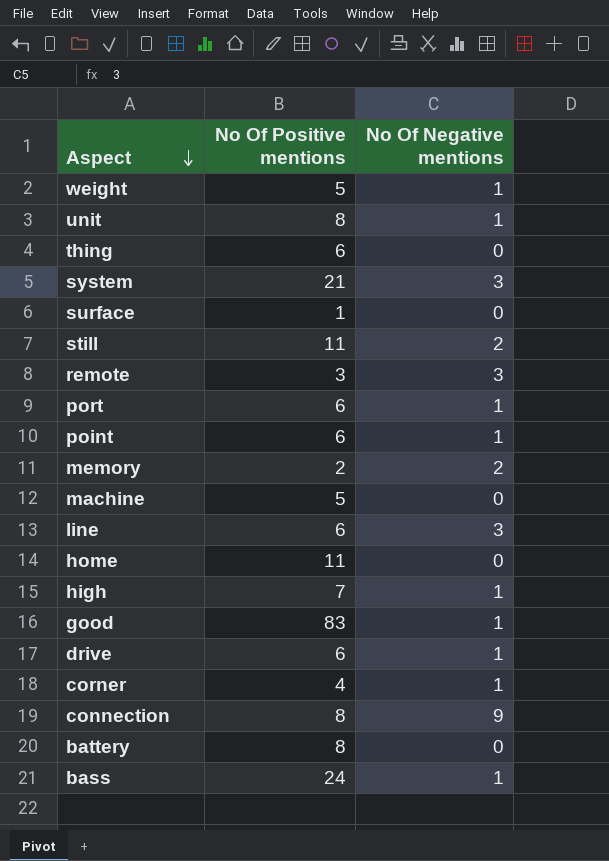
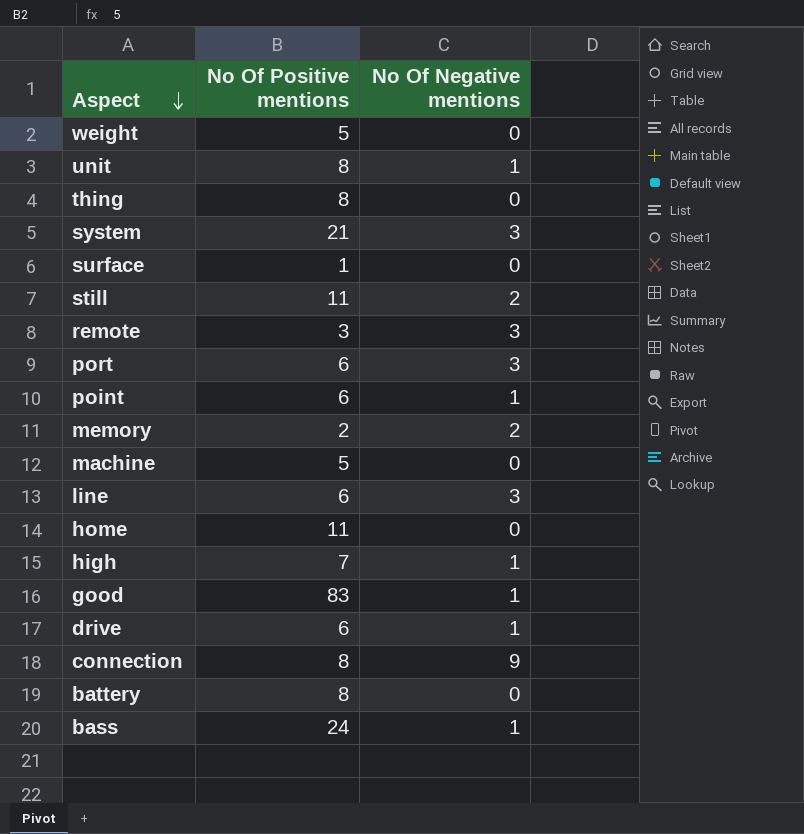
row corner: 4 | 1 -> none
weight | No Of Negative mentions: 1 -> 0
thing | No Of Positive mentions: 6 -> 8
port | No Of Negative mentions: 1 -> 3

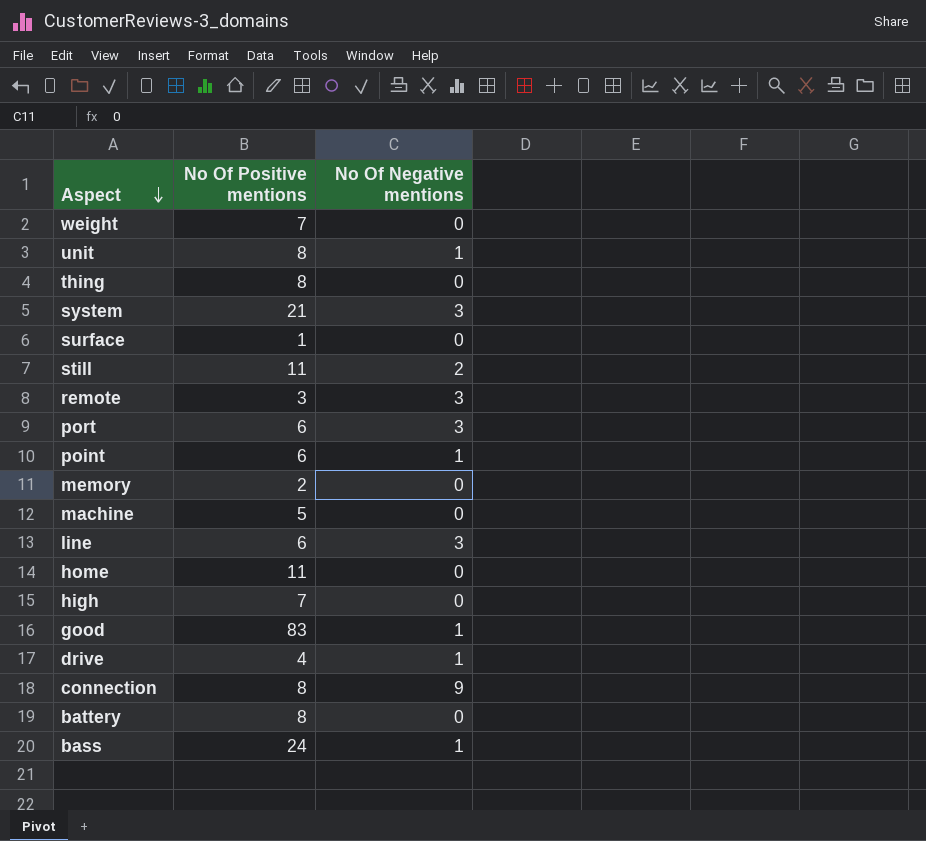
weight | No Of Positive mentions: 5 -> 7
memory | No Of Negative mentions: 2 -> 0
high | No Of Negative mentions: 1 -> 0
drive | No Of Positive mentions: 6 -> 4

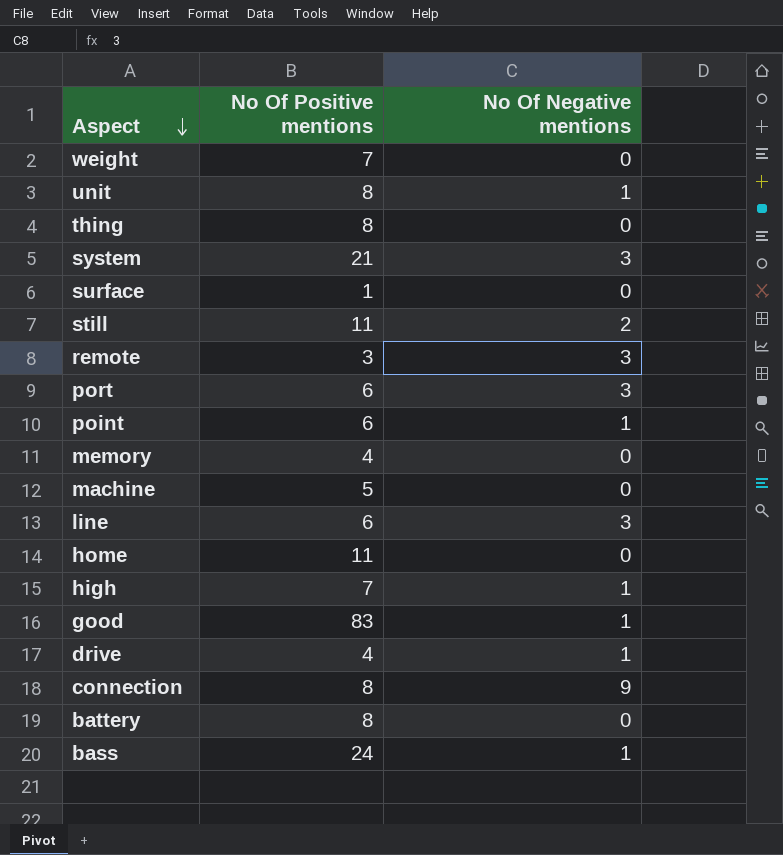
memory | No Of Positive mentions: 2 -> 4
high | No Of Negative mentions: 0 -> 1

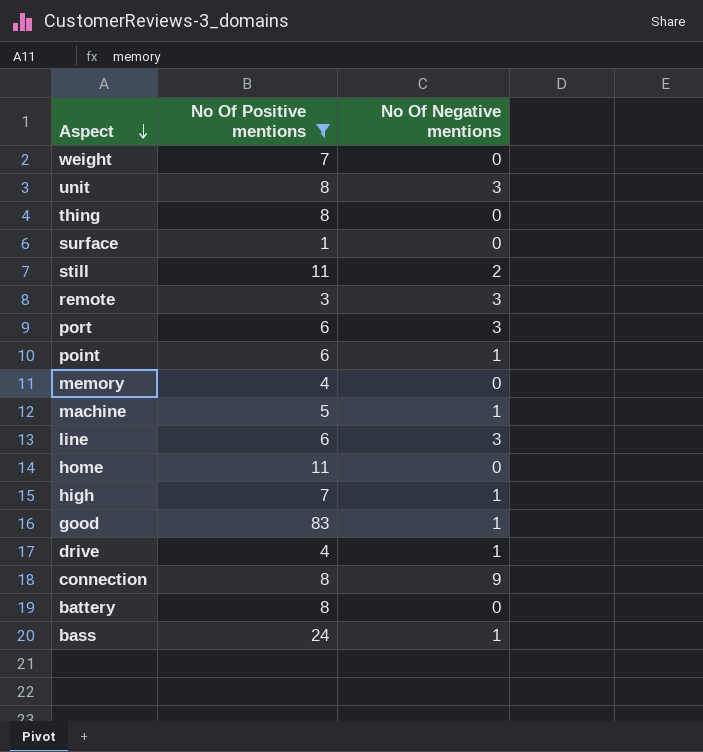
filter: none -> No Of Positive mentions != 21
unit | No Of Negative mentions: 1 -> 3
machine | No Of Negative mentions: 0 -> 1

